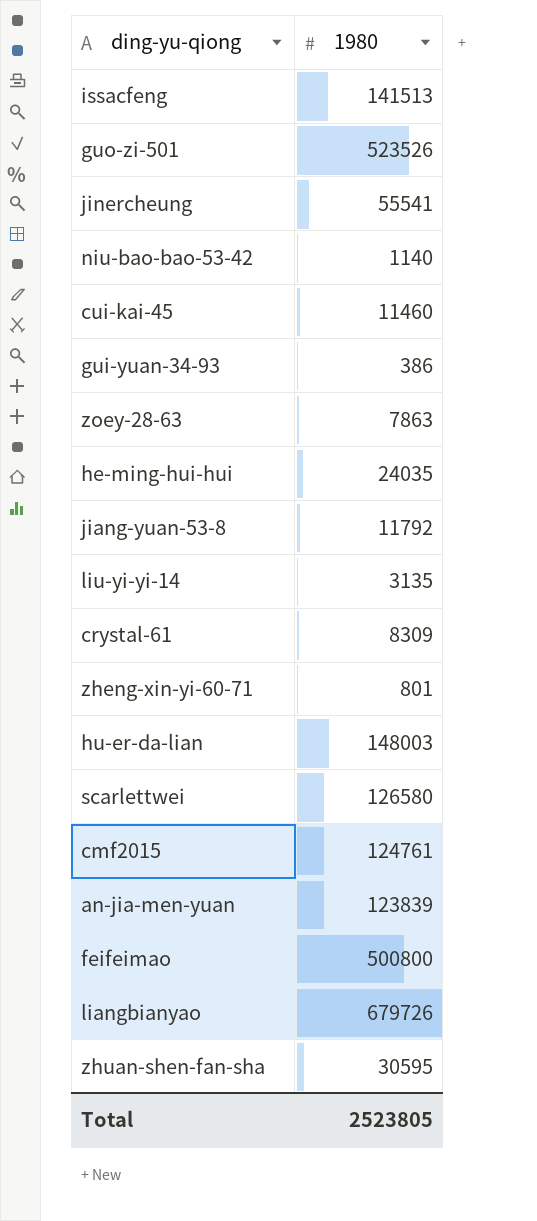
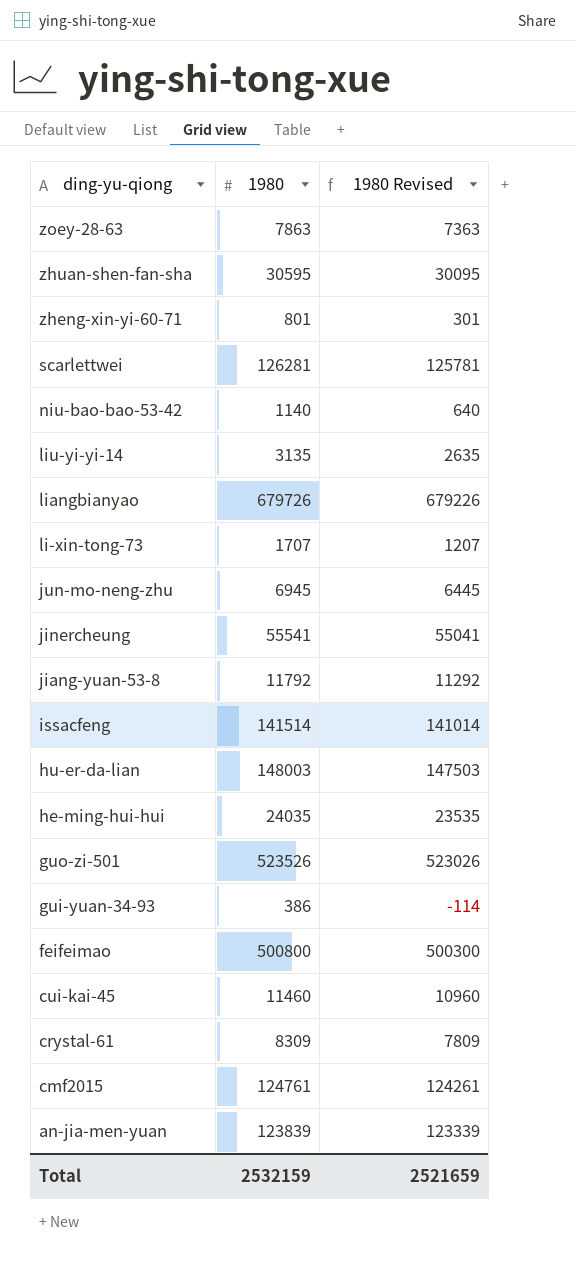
row order: none -> ding-yu-qiong descending
column 1980 Revised | formula: none -> [1980] - 500
scarlettwei | 1980: 126580 -> 126281
row li-xin-tong-73: none -> 1707 | 1207
row jun-mo-neng-zhu: none -> 6945 | 6445
issacfeng | 1980: 141513 -> 141514
Total | 1980: 2523805 -> 2532159

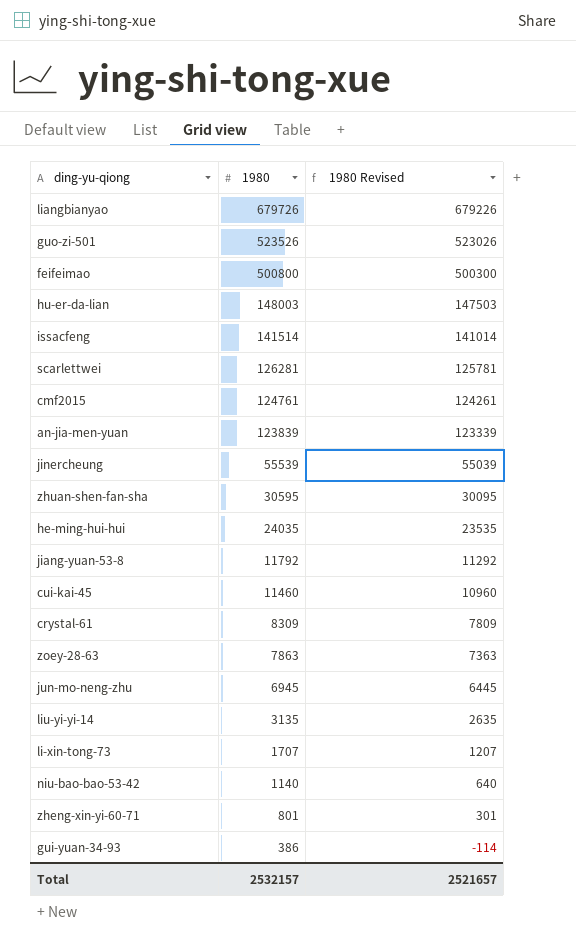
row order: ding-yu-qiong descending -> 1980 descending
jinercheung | 1980: 55541 -> 55539
jinercheung | 1980 Revised: 55041 -> 55039
Total | 1980: 2532159 -> 2532157
Total | 1980 Revised: 2521659 -> 2521657

